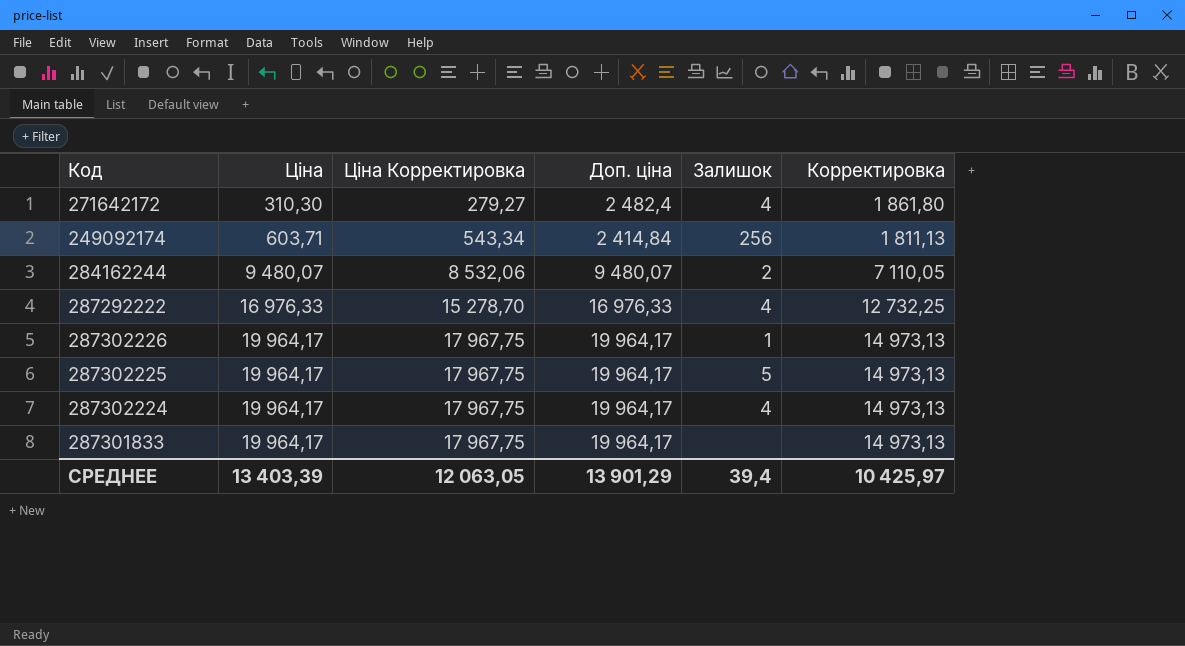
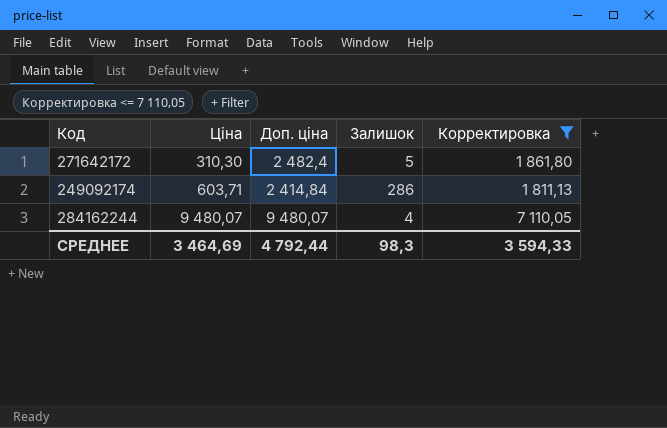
filter: none -> Корректировка <= 7 110,05
column Ціна Корректировка | formula: [Ціна] * 0,9 -> none
271642172 | Залишок: 4 -> 5
249092174 | Залишок: 256 -> 286
284162244 | Залишок: 2 -> 4
СРЕДНЕЕ | Ціна: 13 403,39 -> 3 464,69
СРЕДНЕЕ | Доп. ціна: 13 901,29 -> 4 792,44
СРЕДНЕЕ | Залишок: 39,4 -> 98,3
СРЕДНЕЕ | Корректировка: 10 425,97 -> 3 594,33

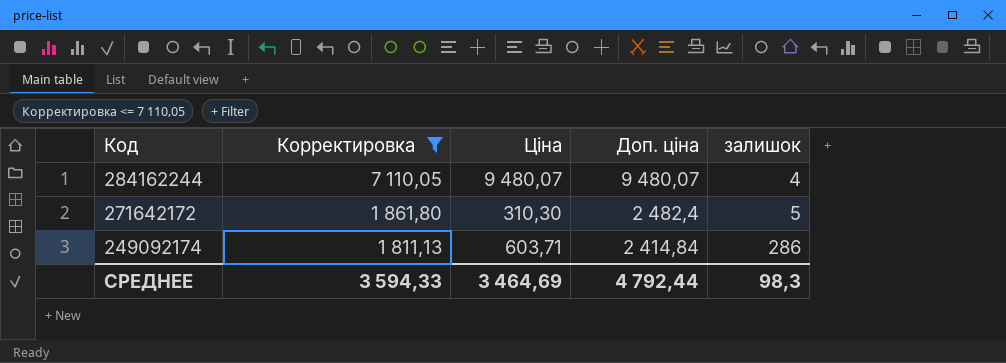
row order: Ціна ascending -> Код descending
column Корректировка | position: 5 -> 2
column name: Залишок -> залишок

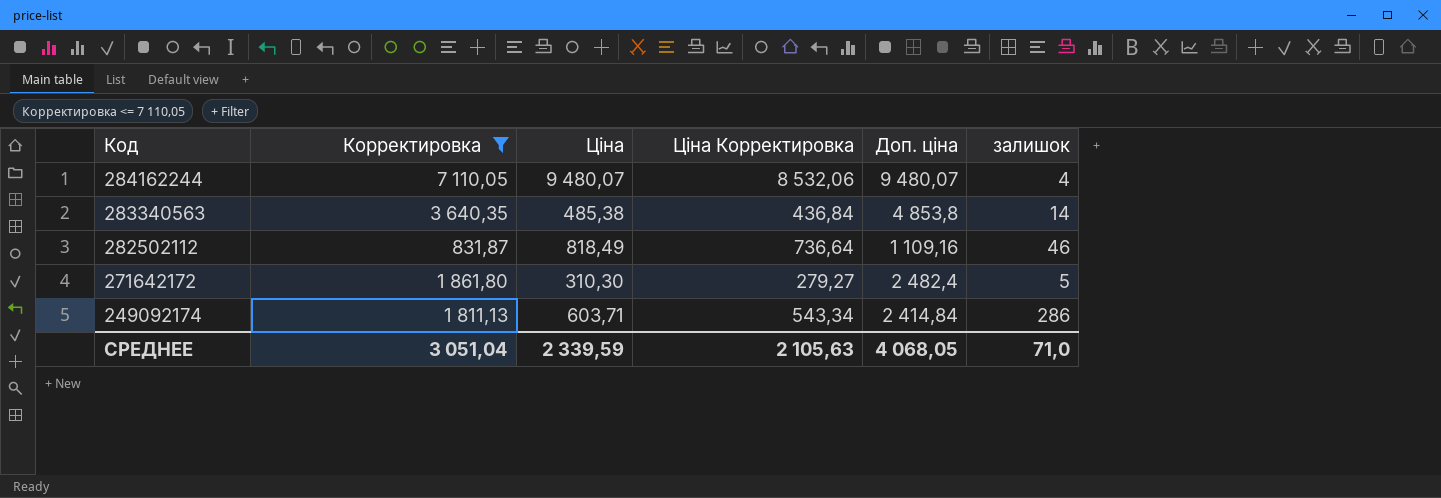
column Ціна Корректировка | formula: none -> [Ціна] * 0,9
row 283340563: none -> 3 640,35 | 485,38 | 436,84 | 4 853,8 | 14
row 282502112: none -> 831,87 | 818,49 | 736,64 | 1 109,16 | 46
СРЕДНЕЕ | Корректировка: 3 594,33 -> 3 051,04
СРЕДНЕЕ | Ціна: 3 464,69 -> 2 339,59
СРЕДНЕЕ | Доп. ціна: 4 792,44 -> 4 068,05
СРЕДНЕЕ | залишок: 98,3 -> 71,0

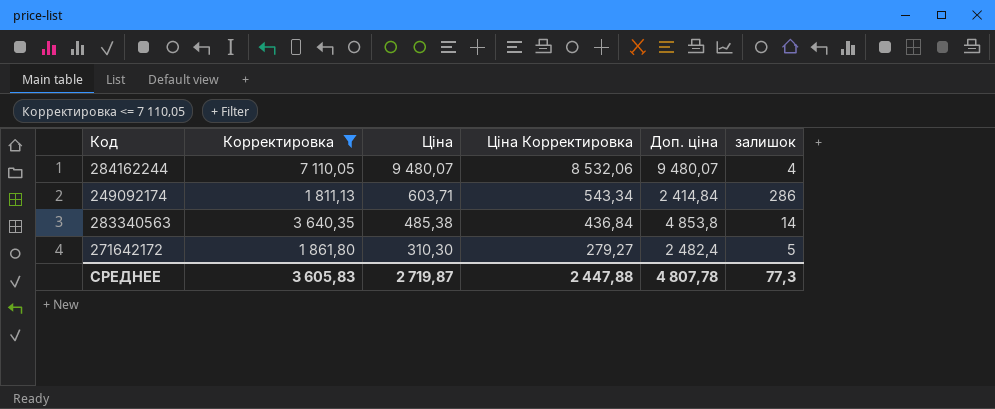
row order: Код descending -> Ціна descending
row 282502112: 831,87 | 818,49 | 736,64 | 1 109,16 | 46 -> none
СРЕДНЕЕ | Корректировка: 3 051,04 -> 3 605,83
СРЕДНЕЕ | Ціна: 2 339,59 -> 2 719,87
СРЕДНЕЕ | Ціна Корректировка: 2 105,63 -> 2 447,88
СРЕДНЕЕ | Доп. ціна: 4 068,05 -> 4 807,78
СРЕДНЕЕ | залишок: 71,0 -> 77,3

